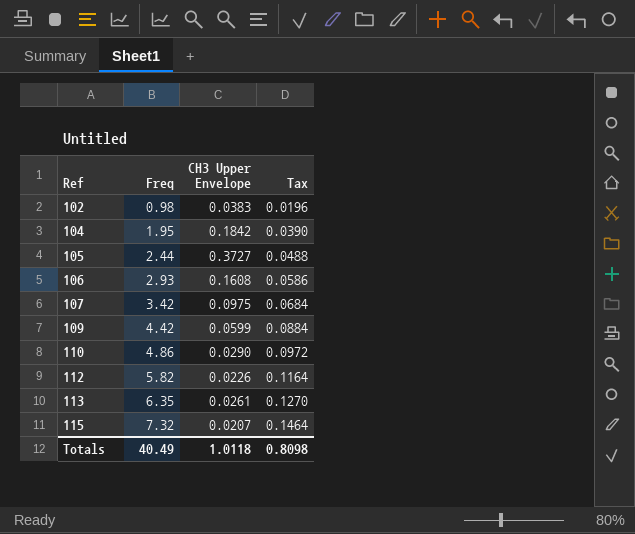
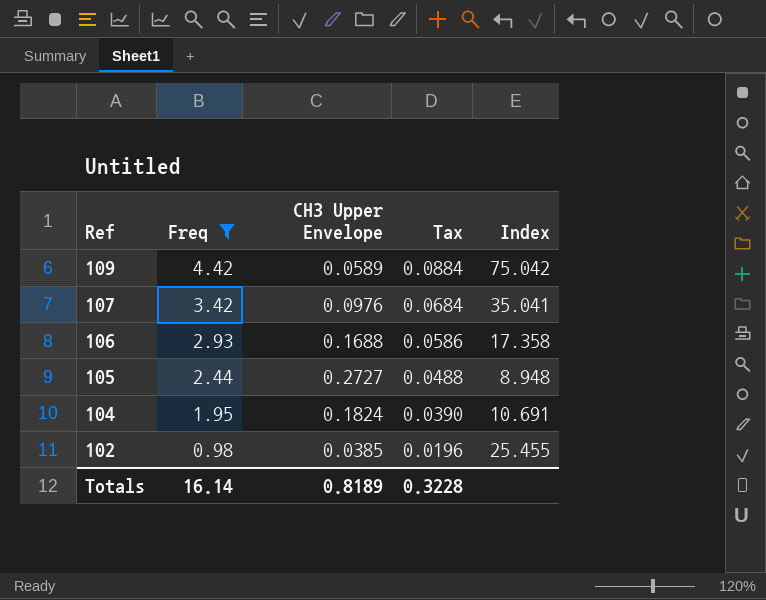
filter: none -> Freq <= 4.42
row order: Ref ascending -> Ref descending
column Index | formula: none -> [Freq] / [CH3 Upper Envelope]
109 | CH3 Upper Envelope: 0.0599 -> 0.0589
107 | CH3 Upper Envelope: 0.0975 -> 0.0976
106 | CH3 Upper Envelope: 0.1608 -> 0.1688
105 | CH3 Upper Envelope: 0.3727 -> 0.2727
104 | CH3 Upper Envelope: 0.1842 -> 0.1824
102 | CH3 Upper Envelope: 0.0383 -> 0.0385
Totals | Freq: 40.49 -> 16.14
Totals | CH3 Upper Envelope: 1.0118 -> 0.8189
Totals | Tax: 0.8098 -> 0.3228

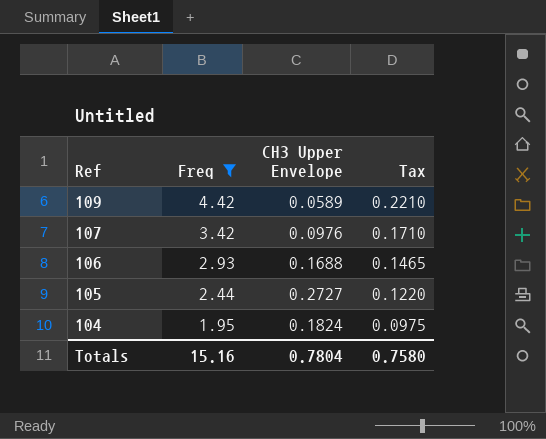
column Index | formula: [Freq] / [CH3 Upper Envelope] -> none
column Tax | formula: [Freq] * 0.02 -> [Freq] * 0.05
row 102: 0.98 | 0.0385 | 0.0196 | 25.455 -> none
Totals | Freq: 16.14 -> 15.16
Totals | CH3 Upper Envelope: 0.8189 -> 0.7804
Totals | Tax: 0.3228 -> 0.7580

